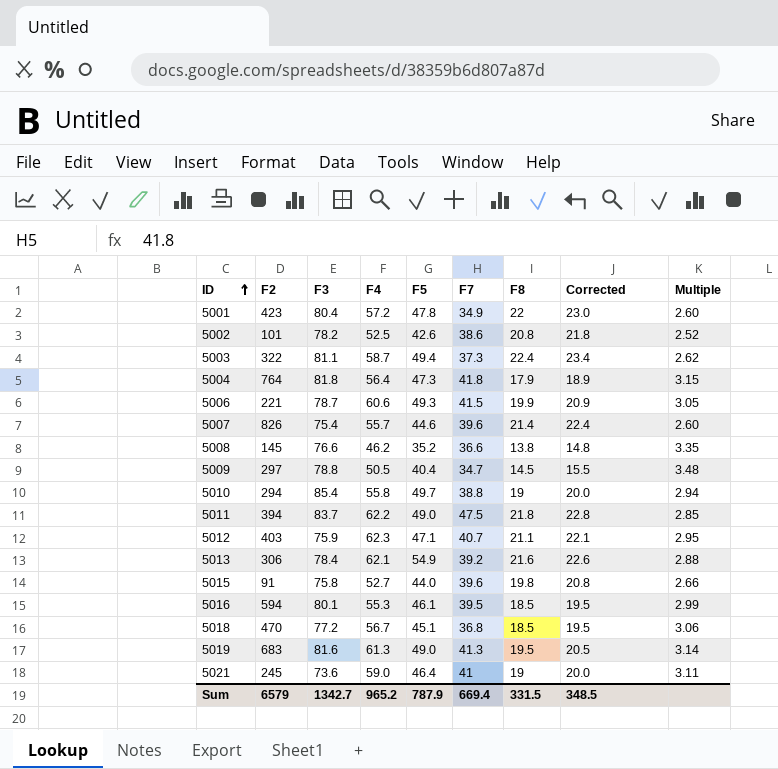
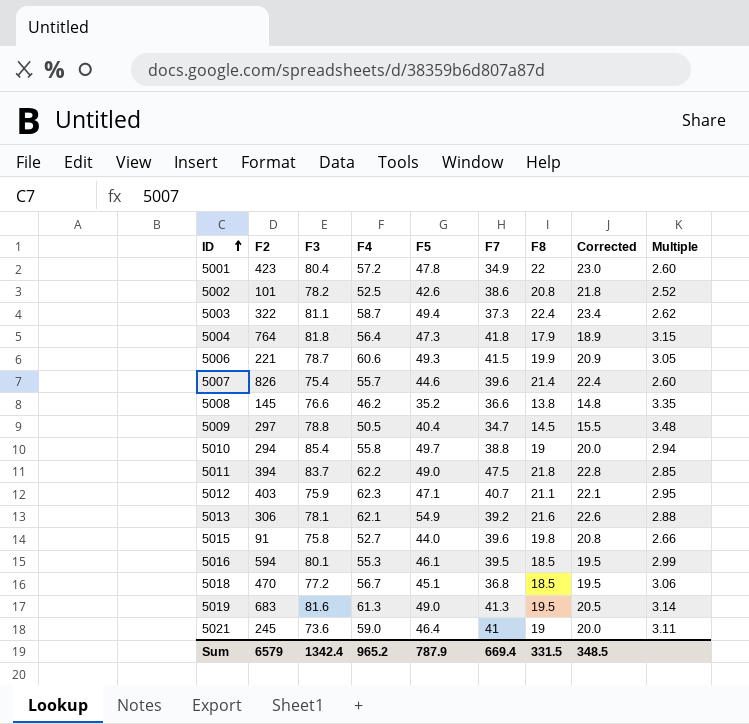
5013 | F3: 78.4 -> 78.1
Sum | F3: 1342.7 -> 1342.4

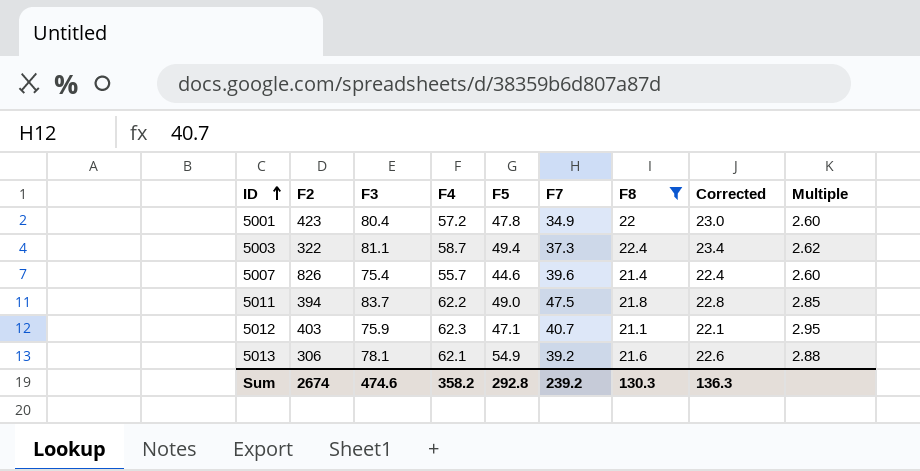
filter: none -> F8 >= 21.1
Sum | F2: 6579 -> 2674
Sum | F3: 1342.4 -> 474.6
Sum | F4: 965.2 -> 358.2
Sum | F5: 787.9 -> 292.8
Sum | F7: 669.4 -> 239.2
Sum | F8: 331.5 -> 130.3
Sum | Corrected: 348.5 -> 136.3

